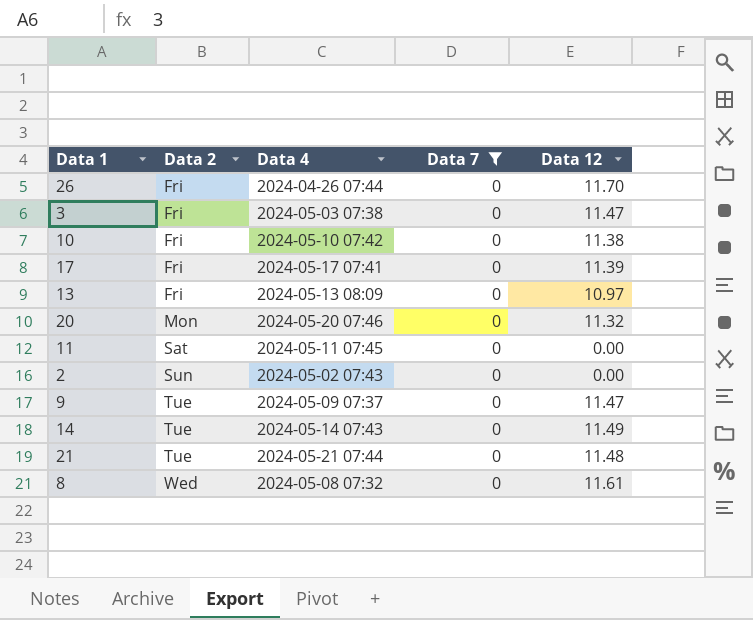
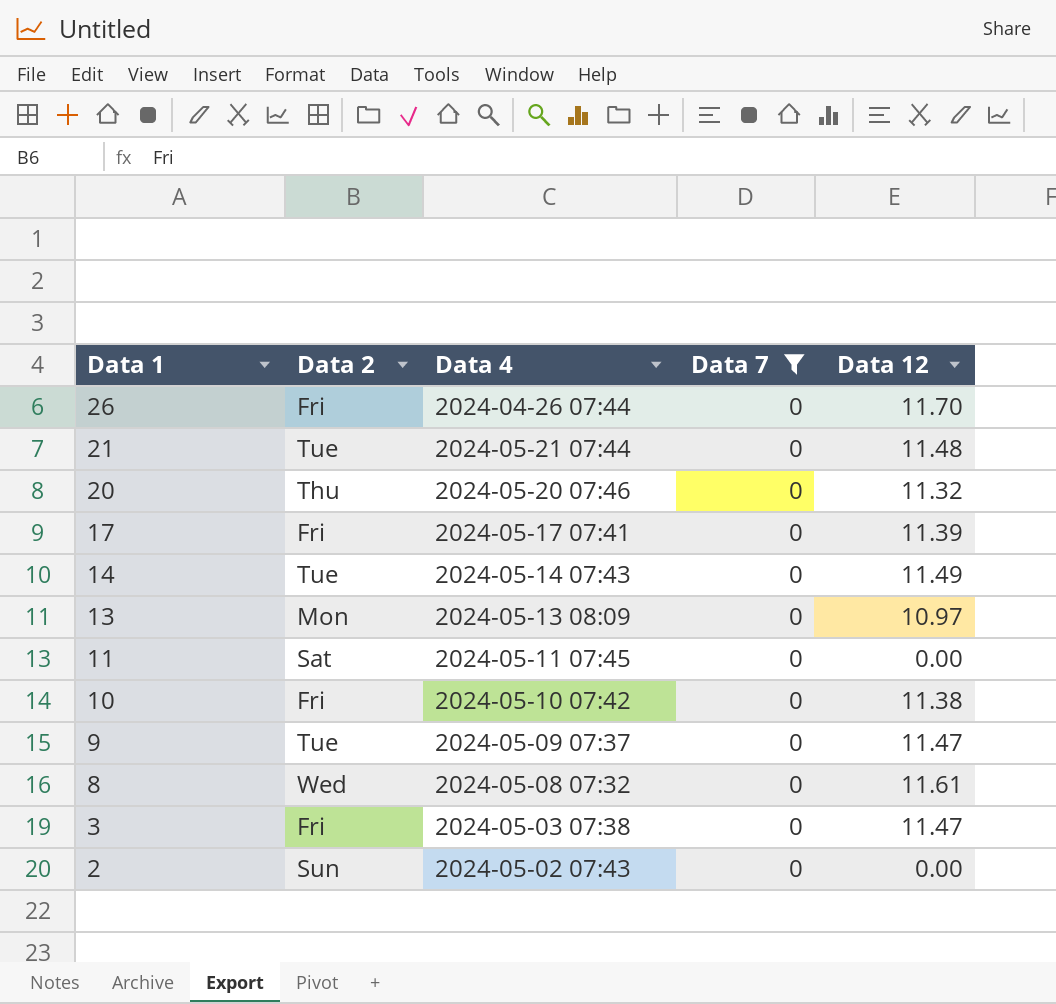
row order: Data 2 ascending -> Data 1 descending
20 | Data 2: Mon -> Thu
13 | Data 2: Fri -> Mon

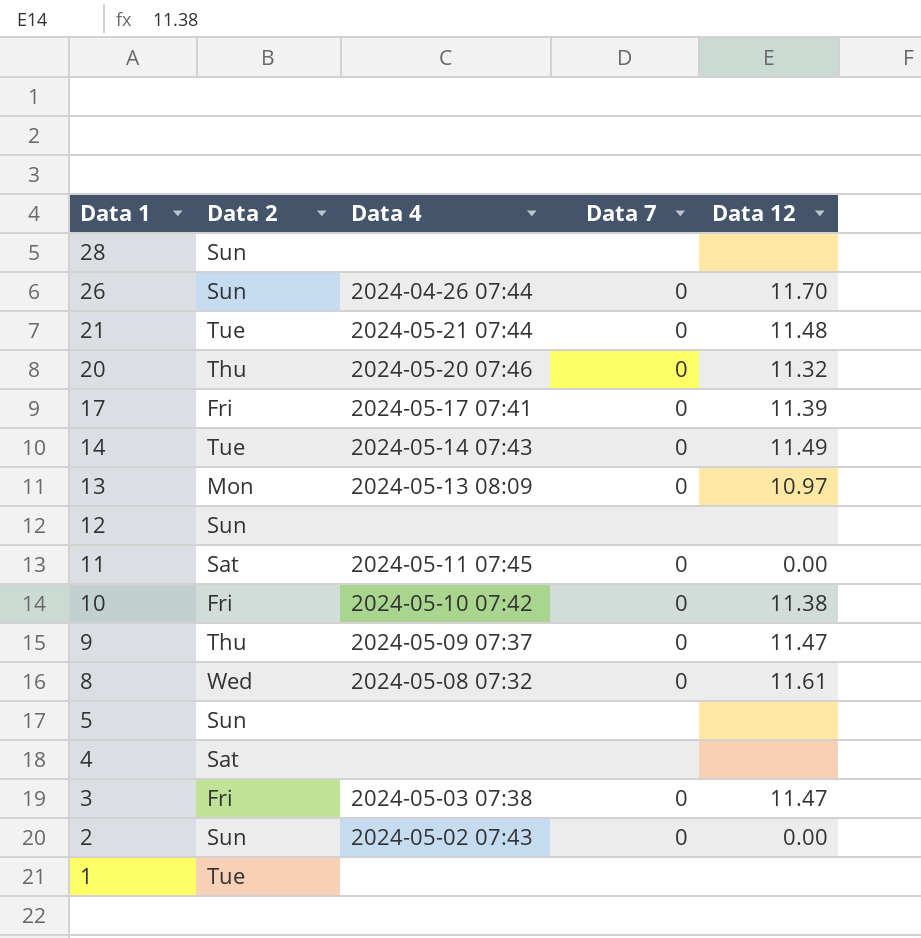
filter: Data 7 = 0 -> none
26 | Data 2: Fri -> Sun
9 | Data 2: Tue -> Thu

